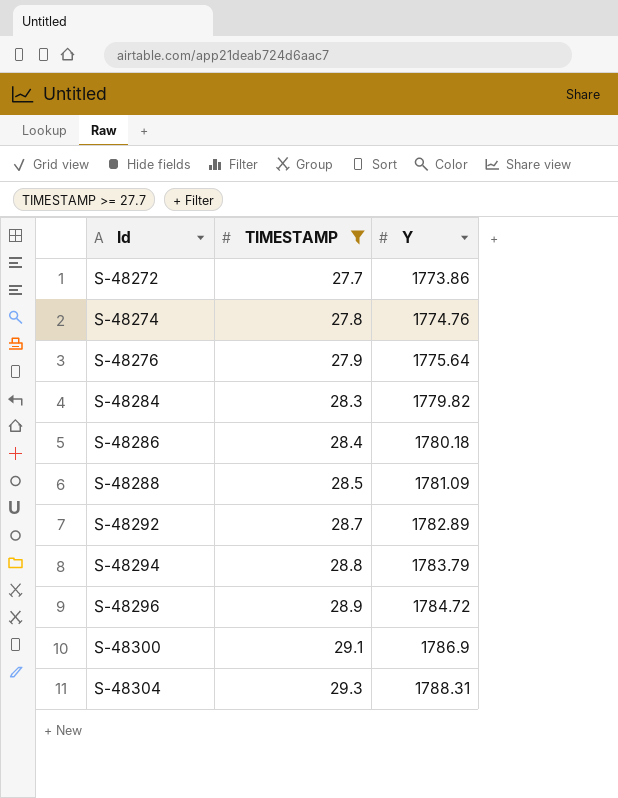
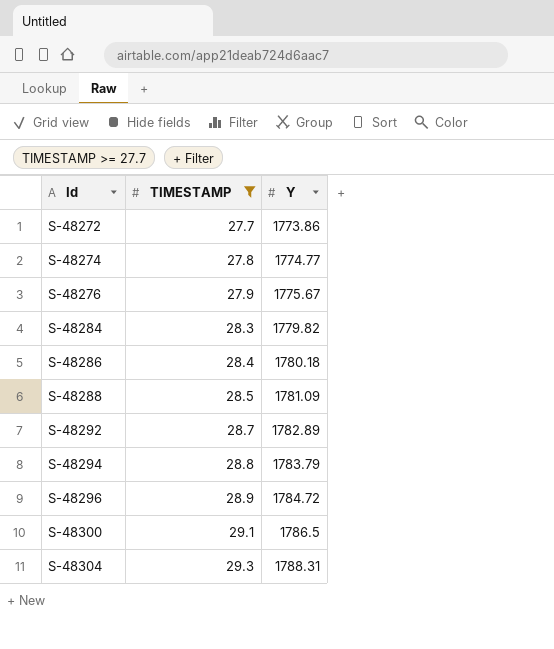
S-48274 | Y: 1774.76 -> 1774.77
S-48276 | Y: 1775.64 -> 1775.67
S-48300 | Y: 1786.9 -> 1786.5

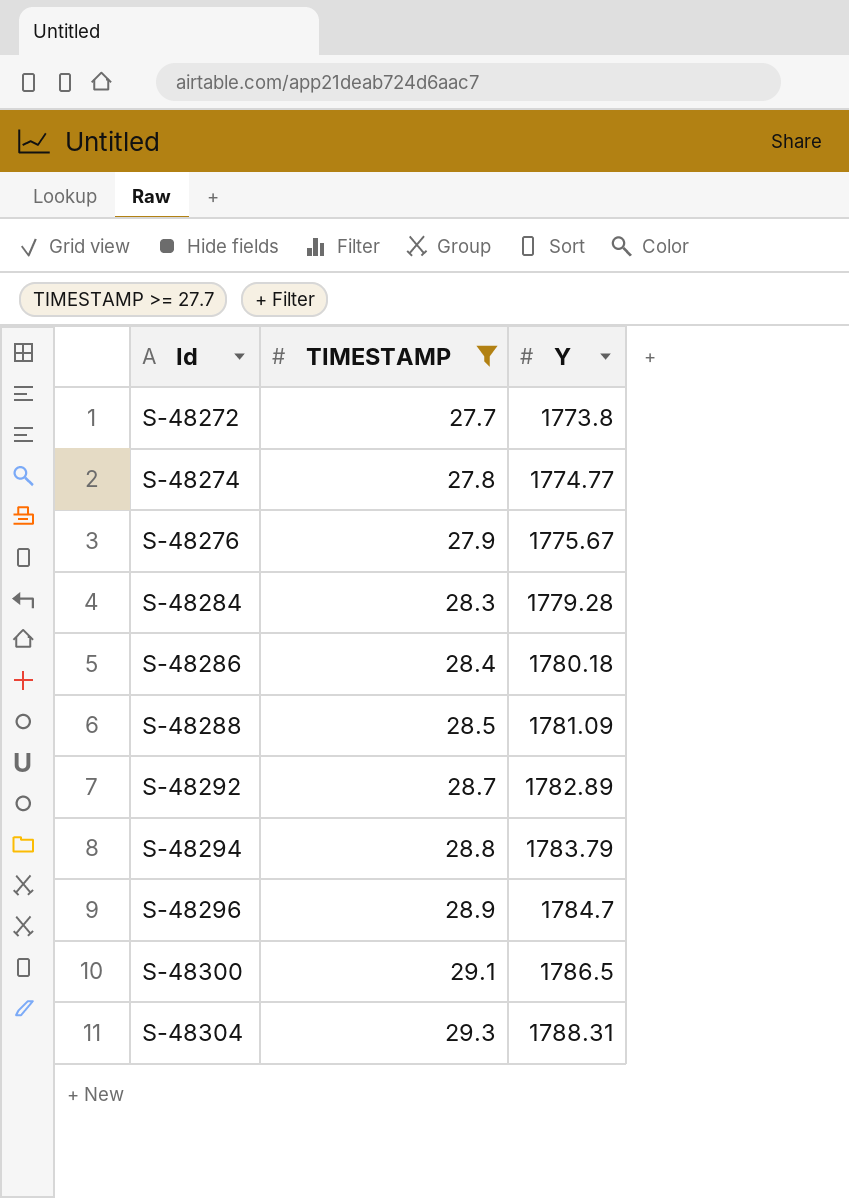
S-48272 | Y: 1773.86 -> 1773.8
S-48284 | Y: 1779.82 -> 1779.28
S-48296 | Y: 1784.72 -> 1784.7

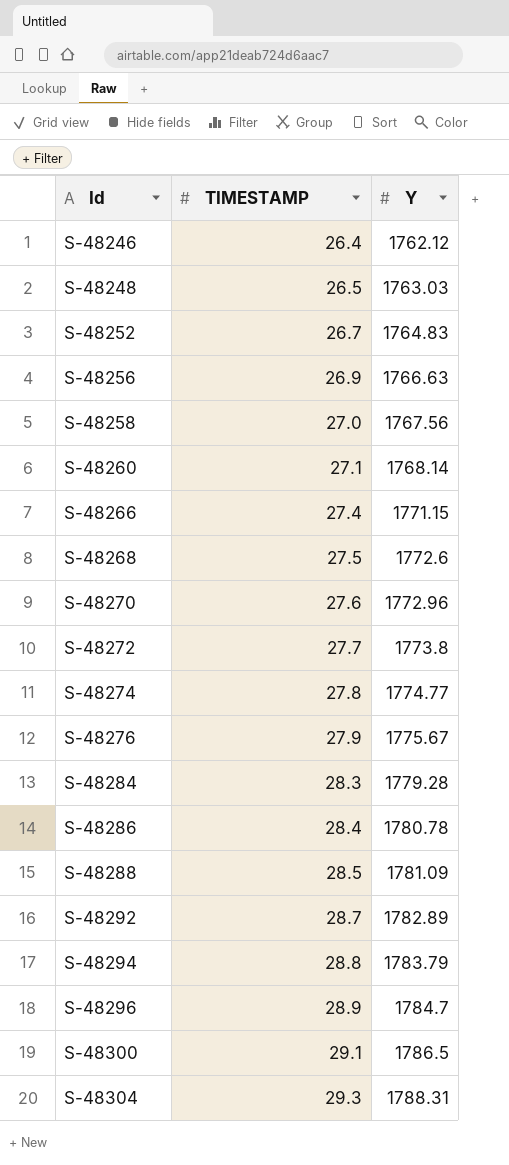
filter: TIMESTAMP >= 27.7 -> none
S-48286 | Y: 1780.18 -> 1780.78

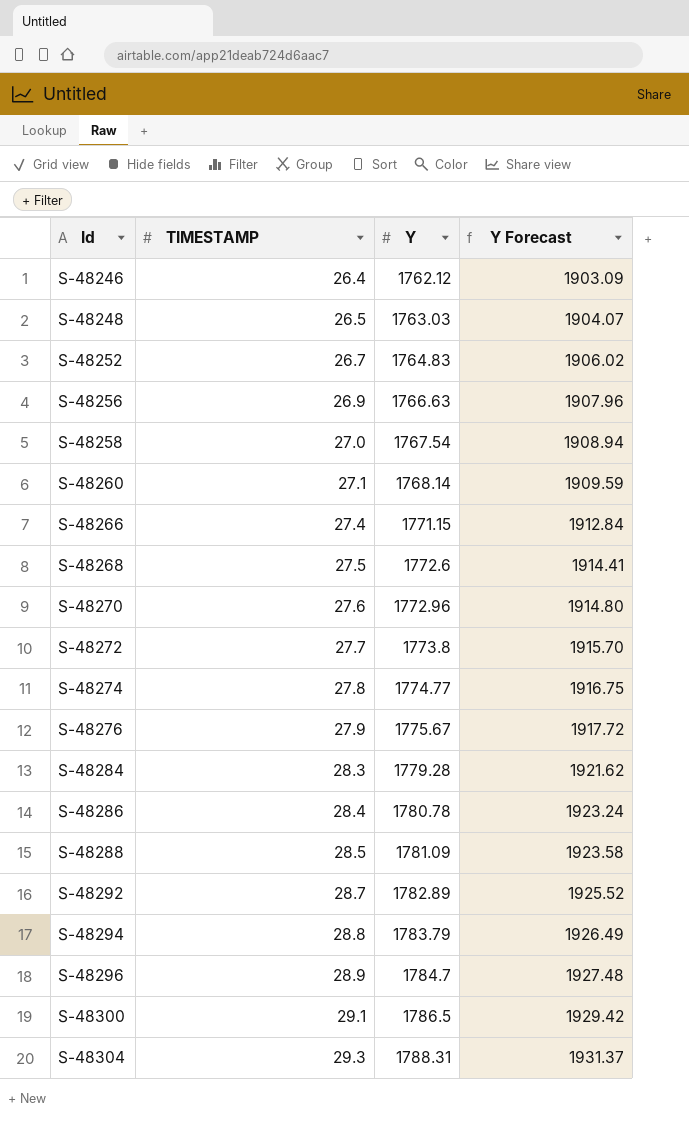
column Y Forecast | formula: none -> [Y] * 1.08
S-48258 | Y: 1767.56 -> 1767.54

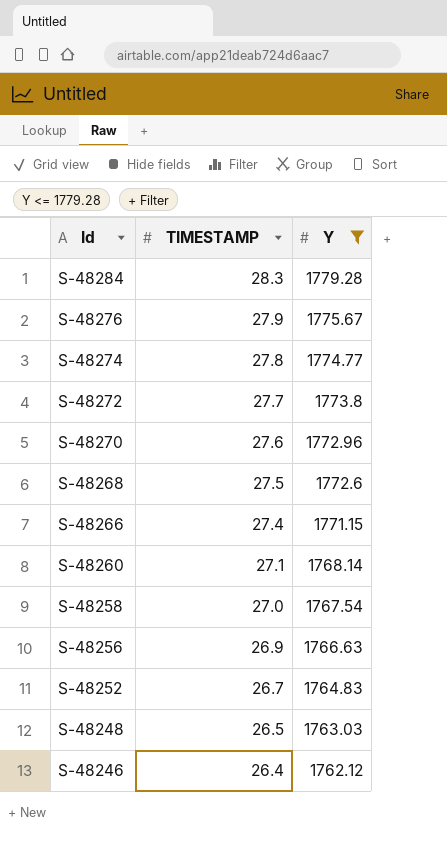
filter: none -> Y <= 1779.28
row order: Id ascending -> Id descending
column Y Forecast | formula: [Y] * 1.08 -> none

